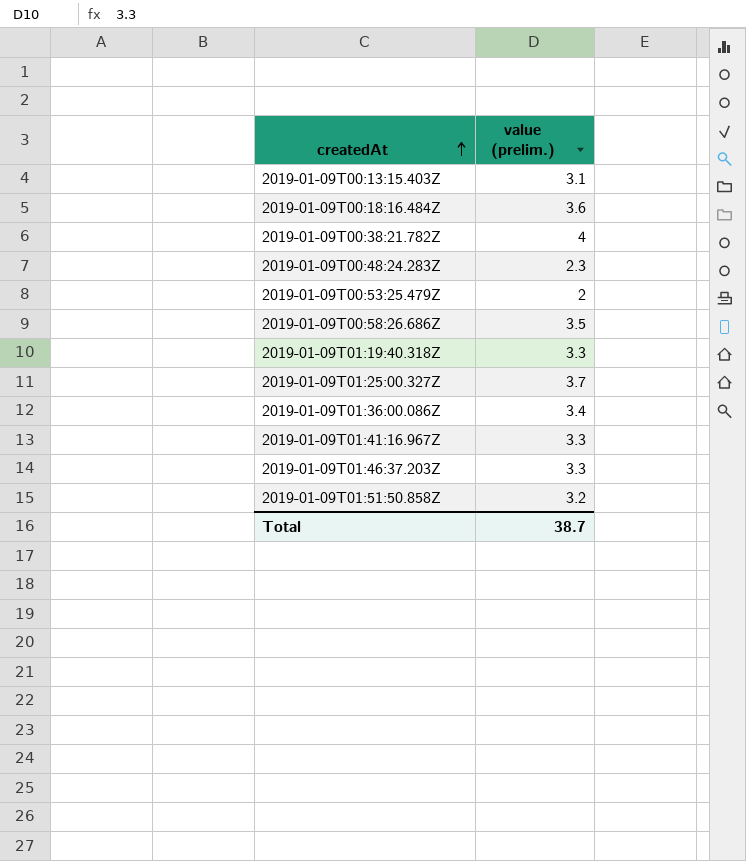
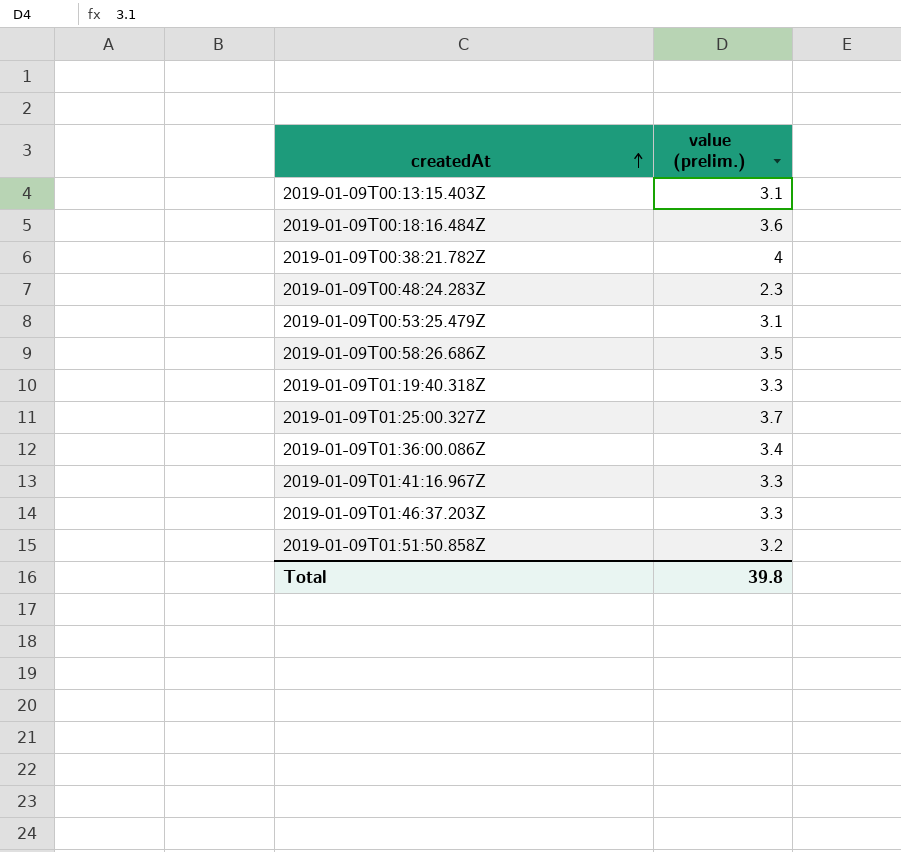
2019-01-09T00:53:25.479Z | value (prelim.): 2 -> 3.1
Total | value (prelim.): 38.7 -> 39.8

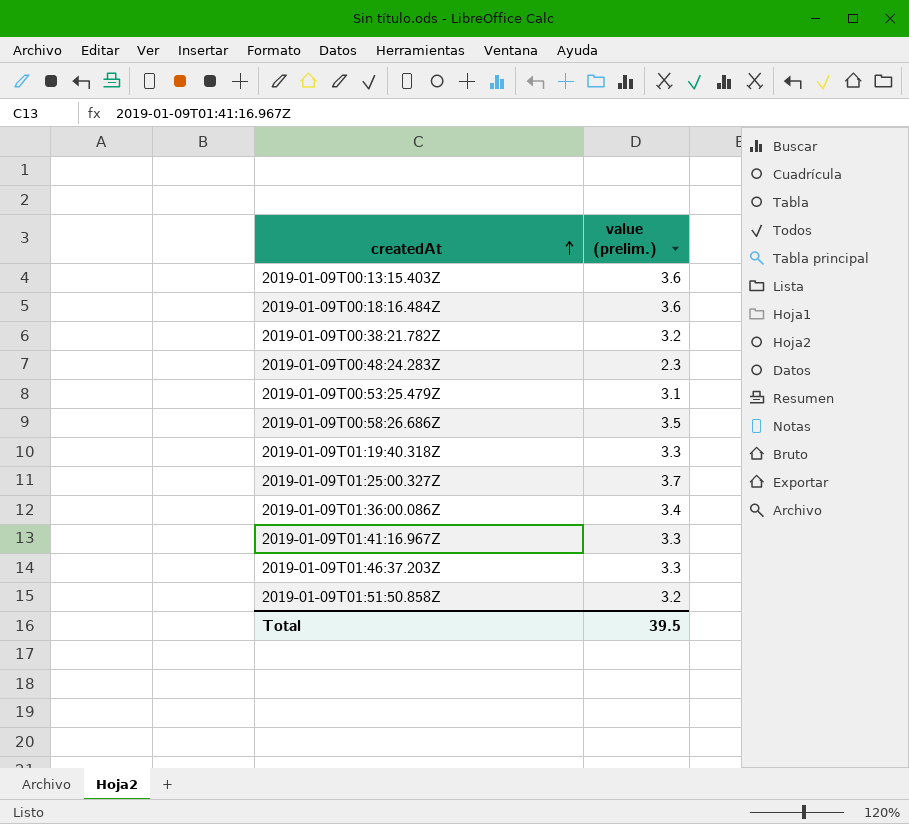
2019-01-09T00:13:15.403Z | value (prelim.): 3.1 -> 3.6
2019-01-09T00:38:21.782Z | value (prelim.): 4 -> 3.2
Total | value (prelim.): 39.8 -> 39.5

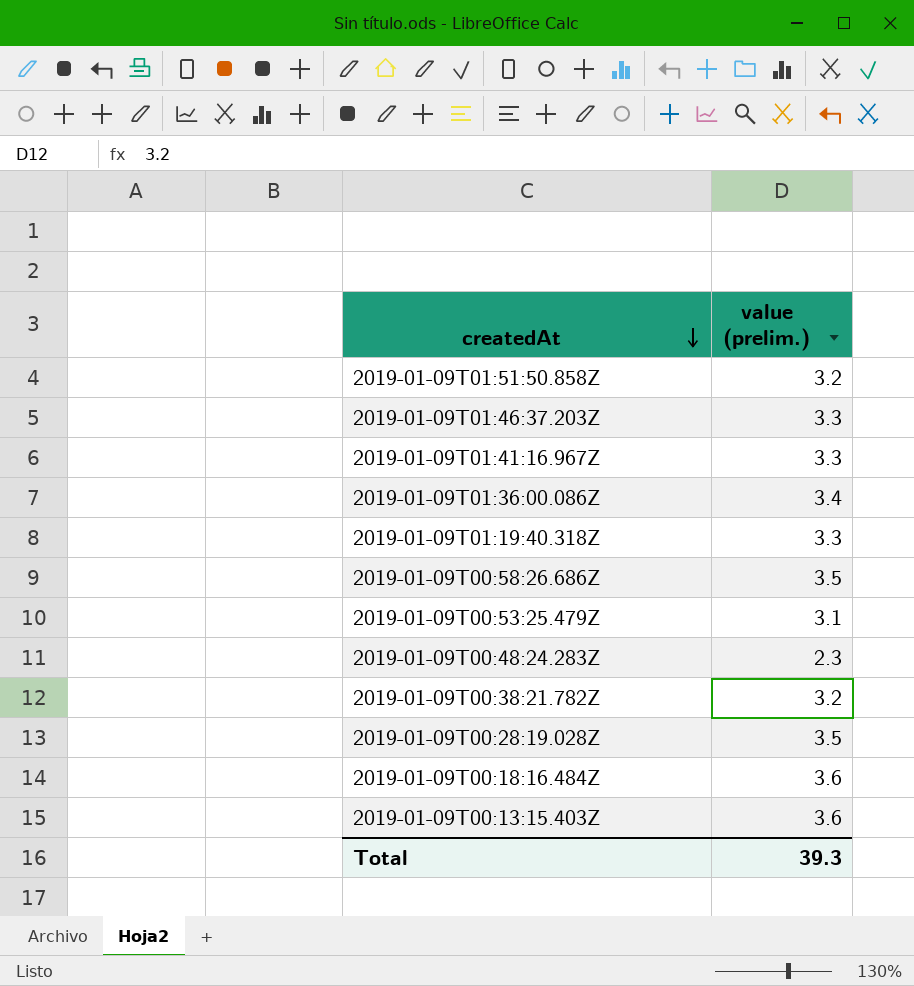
row order: createdAt ascending -> createdAt descending
row 2019-01-09T01:25:00.327Z: 3.7 -> none
row 2019-01-09T00:28:19.028Z: none -> 3.5
Total | value (prelim.): 39.5 -> 39.3

